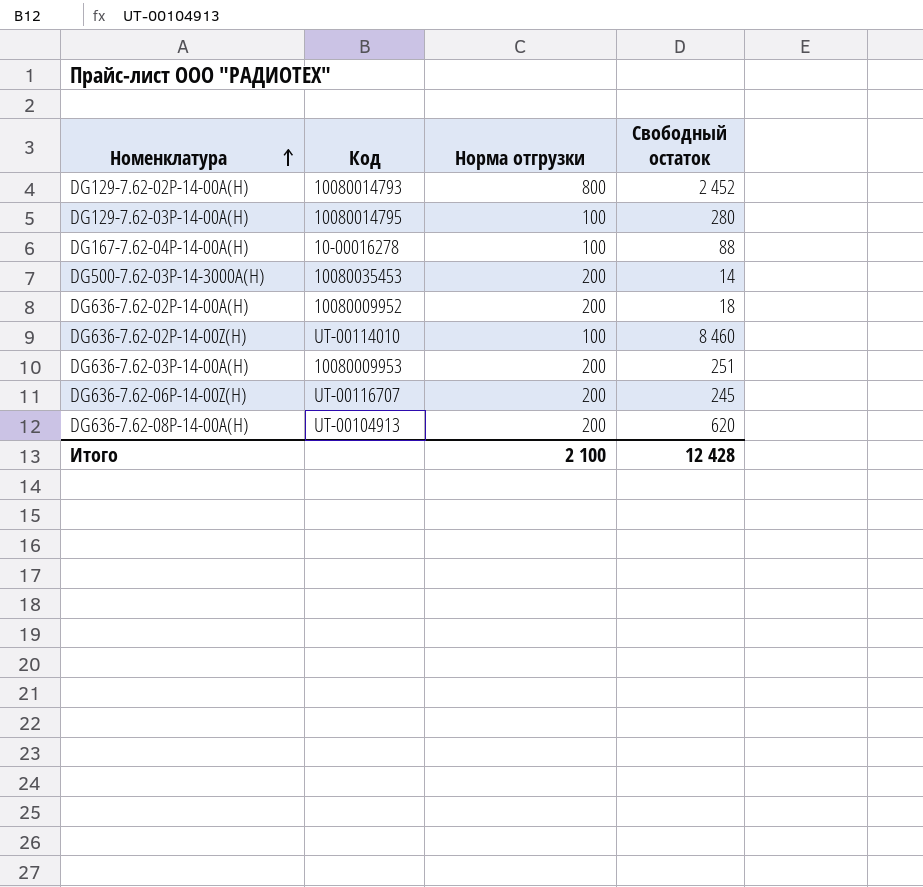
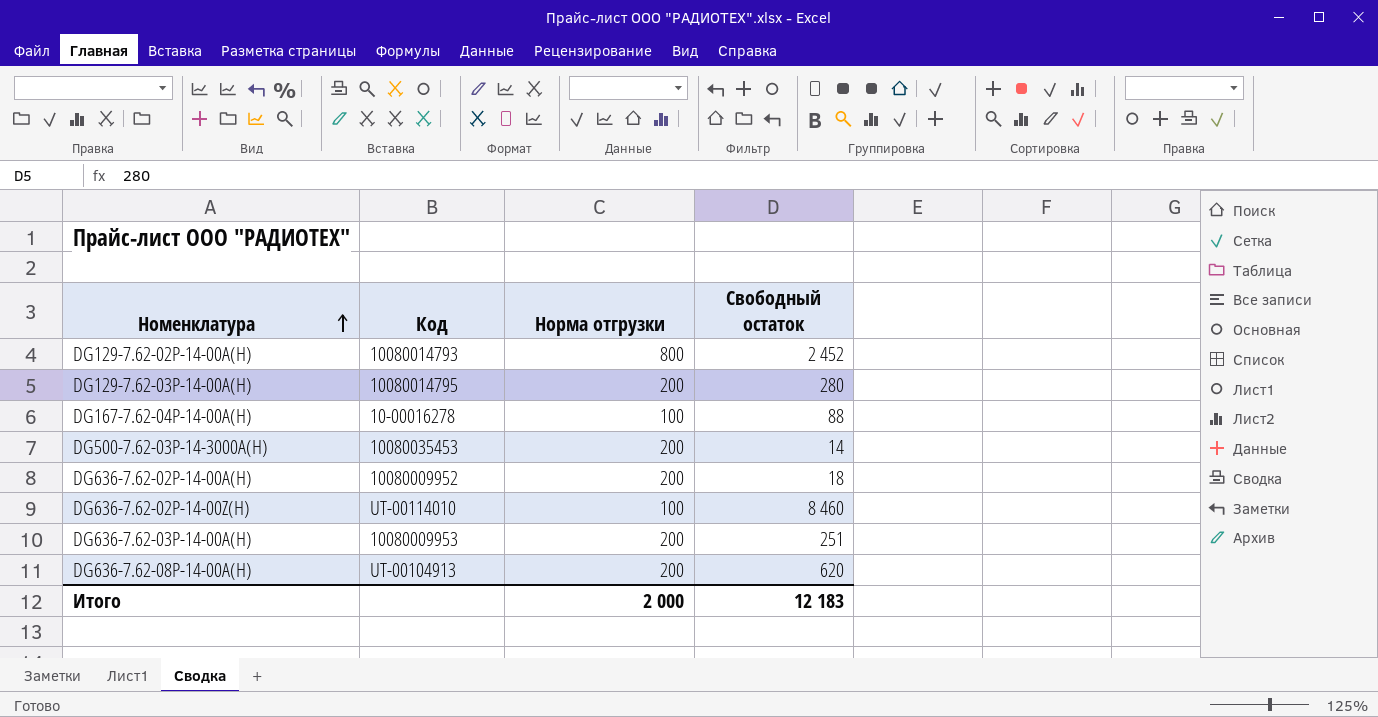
row DG636-7.62-06P-14-00Z(H): UT-00116707 | 200 | 245 -> none
DG129-7.62-03P-14-00A(H) | Норма отгрузки: 100 -> 200
Итого | Норма отгрузки: 2 100 -> 2 000
Итого | Свободный остаток: 12 428 -> 12 183

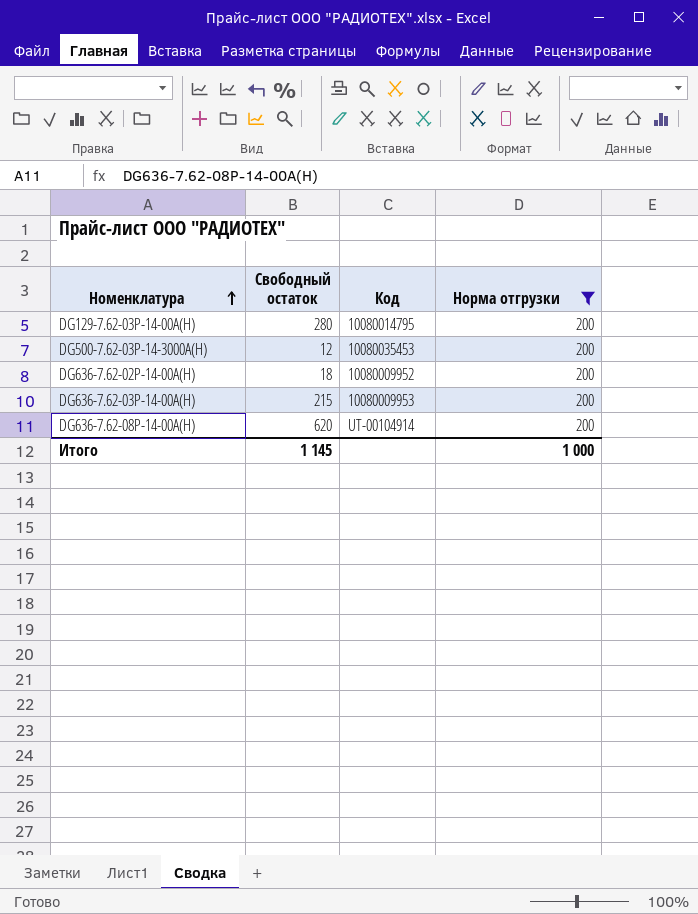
filter: none -> Норма отгрузки = 200
column Свободный остаток | position: 4 -> 2
DG500-7.62-03P-14-3000A(H) | Свободный остаток: 14 -> 12
DG636-7.62-03P-14-00A(H) | Свободный остаток: 251 -> 215
DG636-7.62-08P-14-00A(H) | Код: UT-00104913 -> UT-00104914
Итого | Свободный остаток: 12 183 -> 1 145
Итого | Норма отгрузки: 2 000 -> 1 000

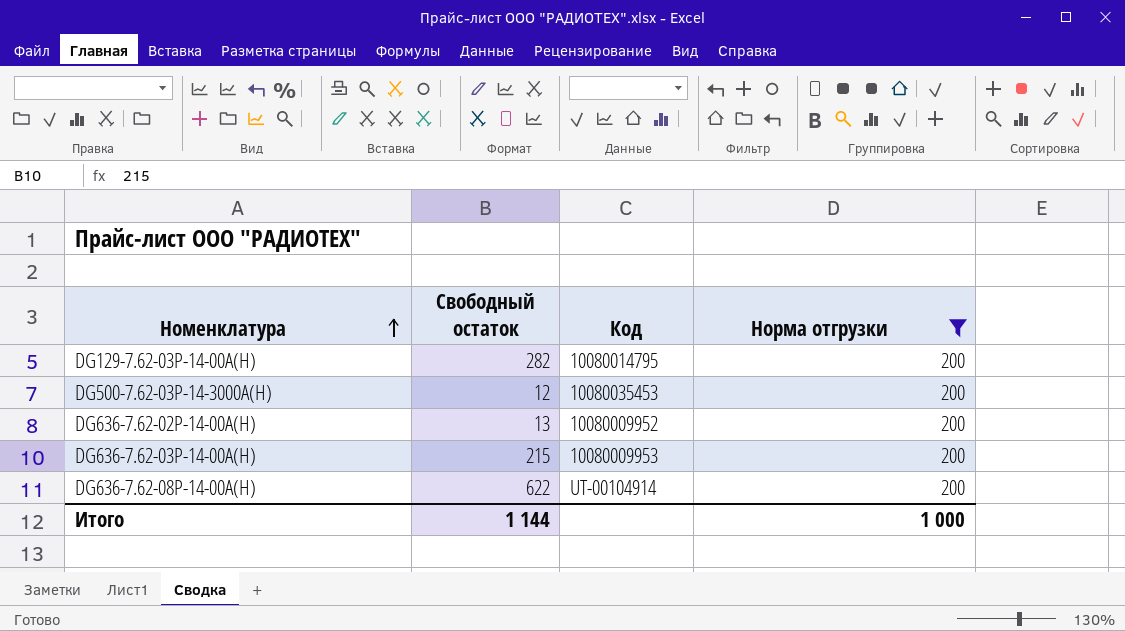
DG129-7.62-03P-14-00A(H) | Свободный остаток: 280 -> 282
DG636-7.62-02P-14-00A(H) | Свободный остаток: 18 -> 13
DG636-7.62-08P-14-00A(H) | Свободный остаток: 620 -> 622
Итого | Свободный остаток: 1 145 -> 1 144

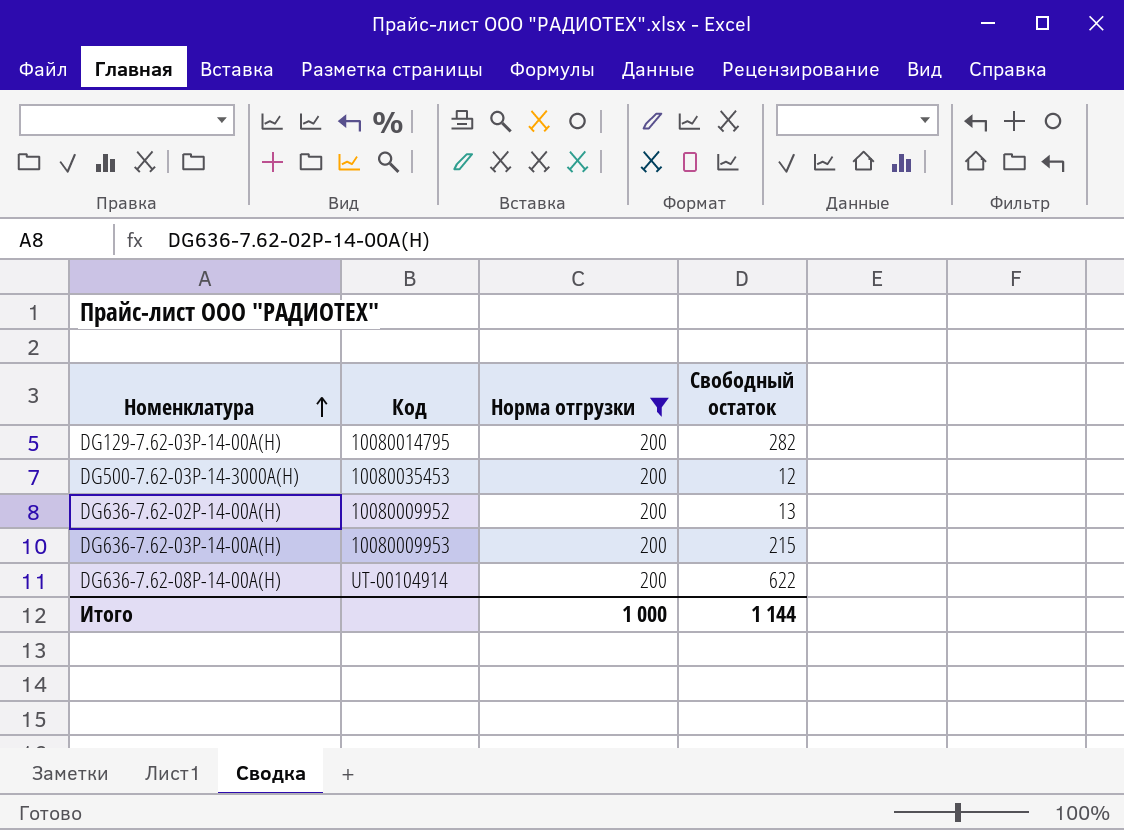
column Свободный остаток | position: 2 -> 4

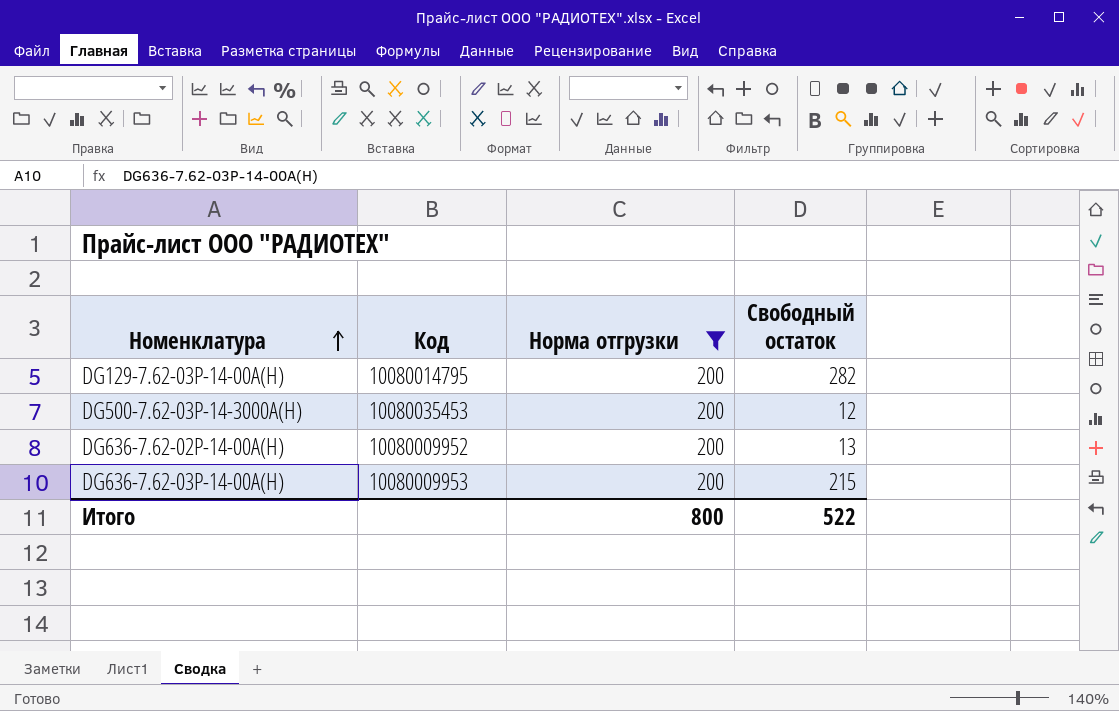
row DG636-7.62-08P-14-00A(H): UT-00104914 | 200 | 622 -> none
Итого | Норма отгрузки: 1 000 -> 800
Итого | Свободный остаток: 1 144 -> 522

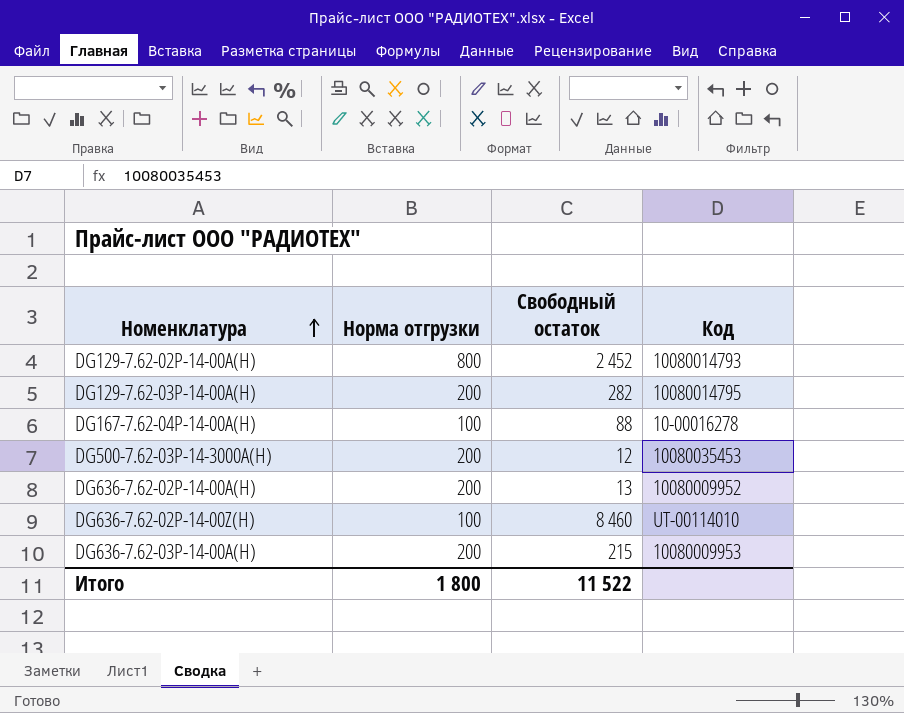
filter: Норма отгрузки = 200 -> none
column Код | position: 2 -> 4
Итого | Норма отгрузки: 800 -> 1 800
Итого | Свободный остаток: 522 -> 11 522

